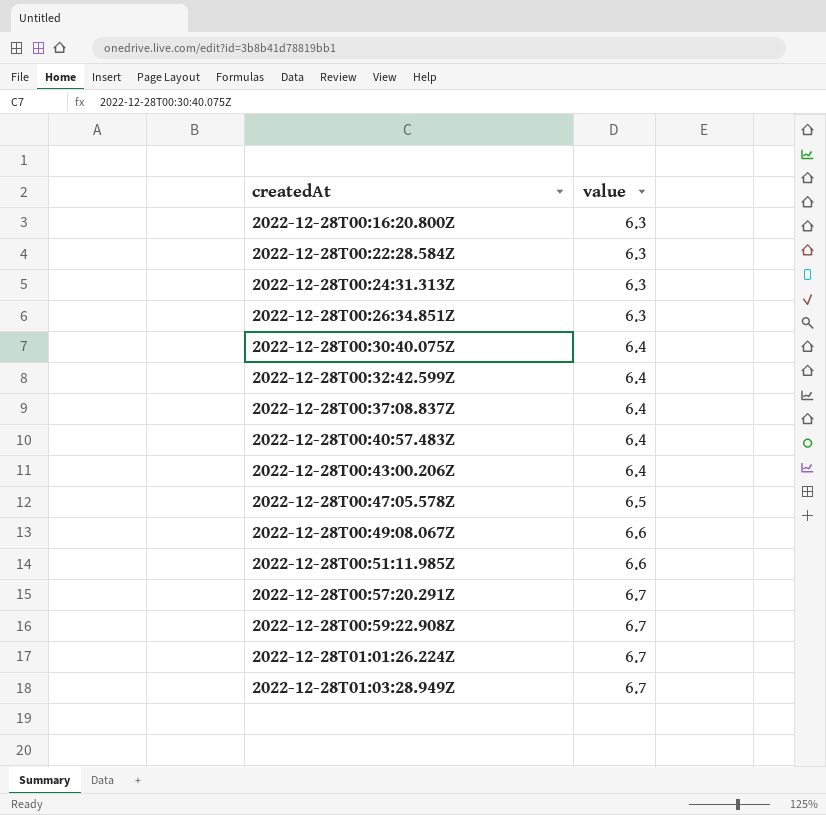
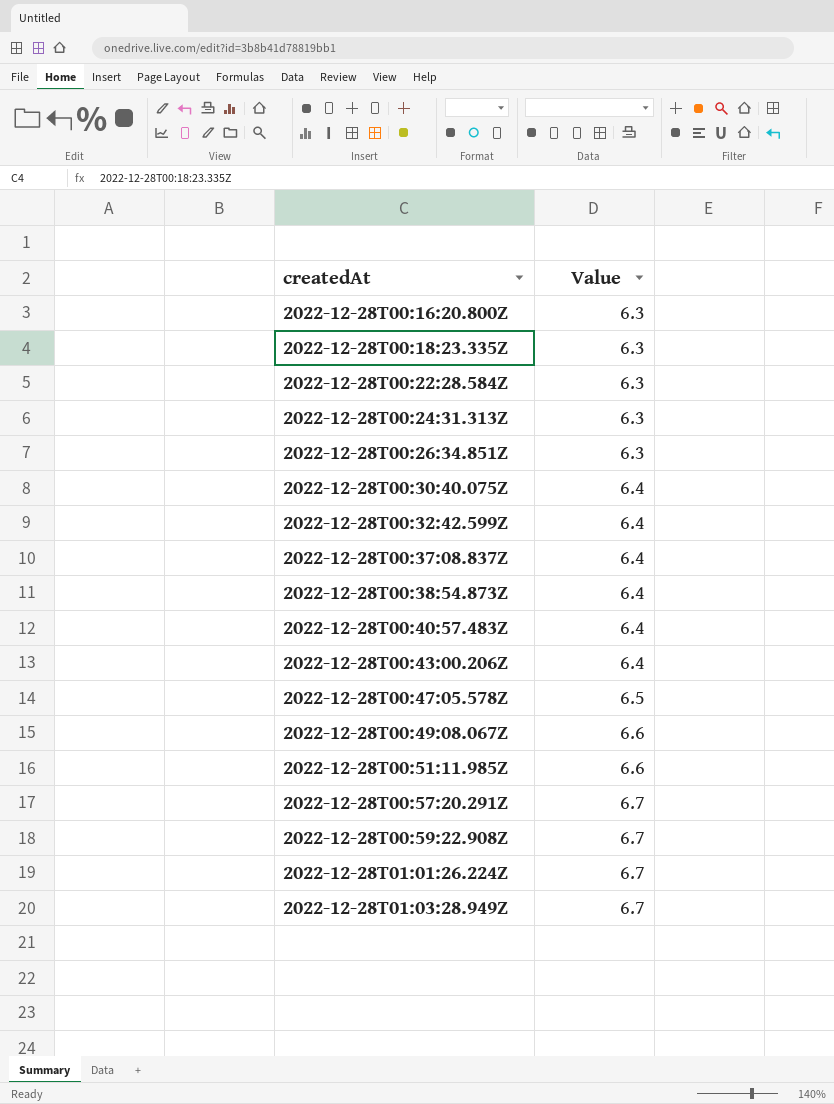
column name: value -> Value
row 2022-12-28T00:18:23.335Z: none -> 6.3
row 2022-12-28T00:38:54.873Z: none -> 6.4

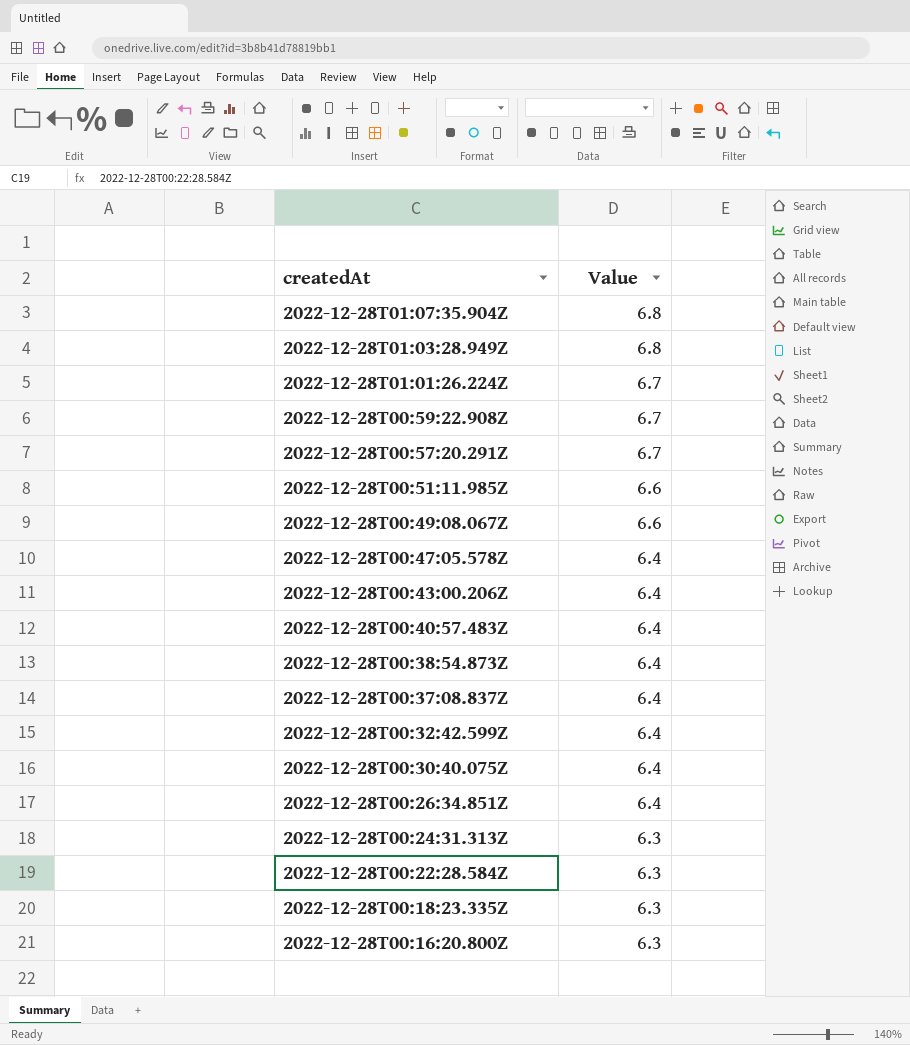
row order: createdAt ascending -> createdAt descending
row 2022-12-28T01:07:35.904Z: none -> 6.8
2022-12-28T01:03:28.949Z | Value: 6.7 -> 6.8
2022-12-28T00:47:05.578Z | Value: 6.5 -> 6.4
2022-12-28T00:26:34.851Z | Value: 6.3 -> 6.4

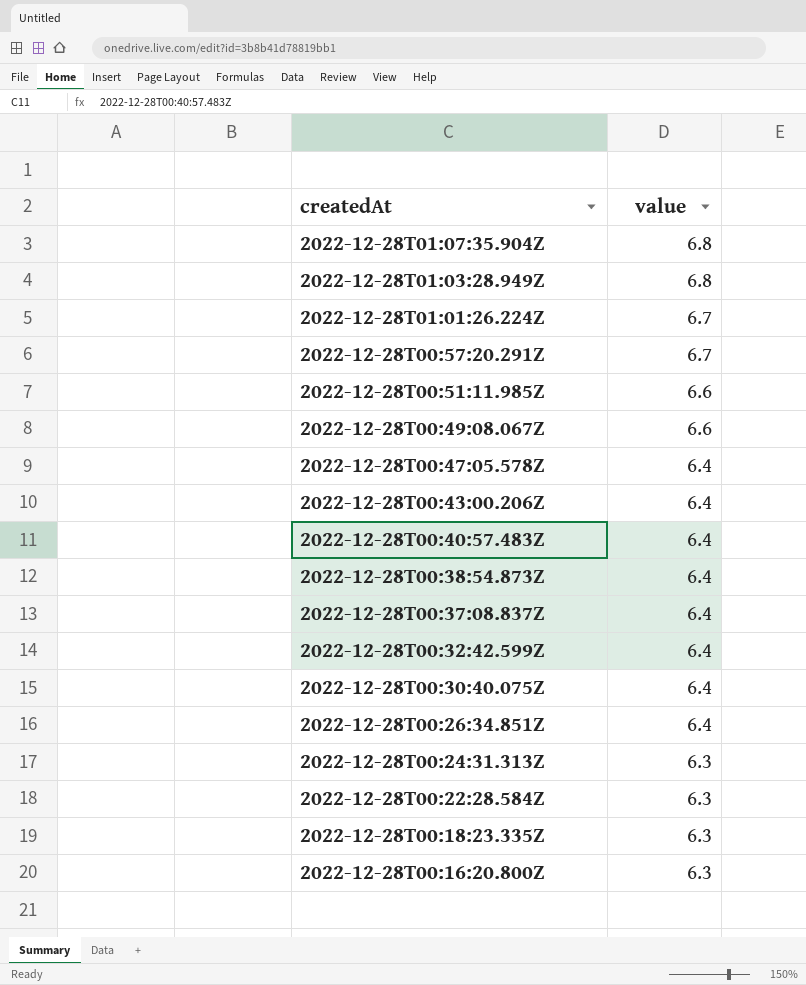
column name: Value -> value
row 2022-12-28T00:59:22.908Z: 6.7 -> none

